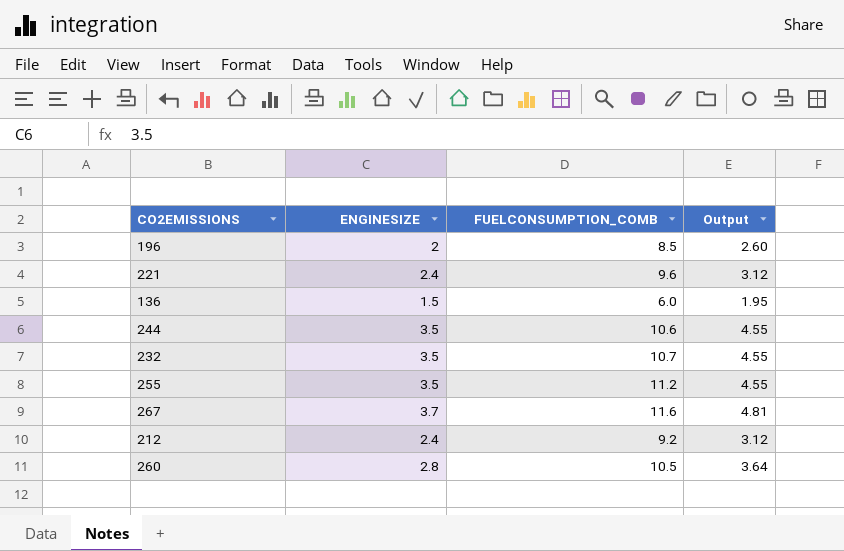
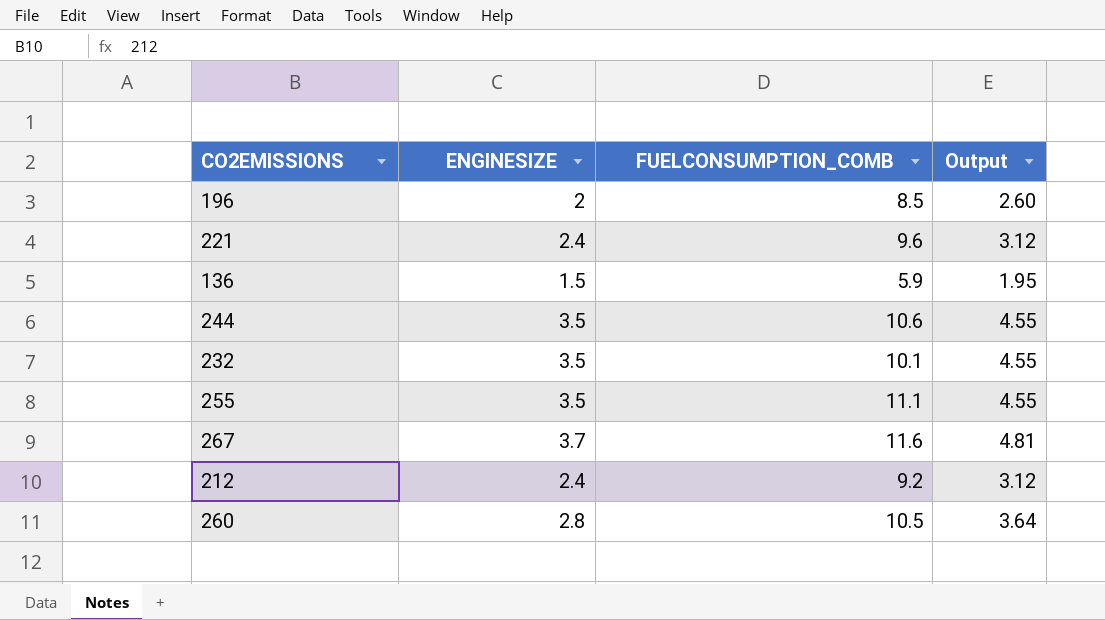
136 | FUELCONSUMPTION_COMB: 6.0 -> 5.9
232 | FUELCONSUMPTION_COMB: 10.7 -> 10.1
255 | FUELCONSUMPTION_COMB: 11.2 -> 11.1

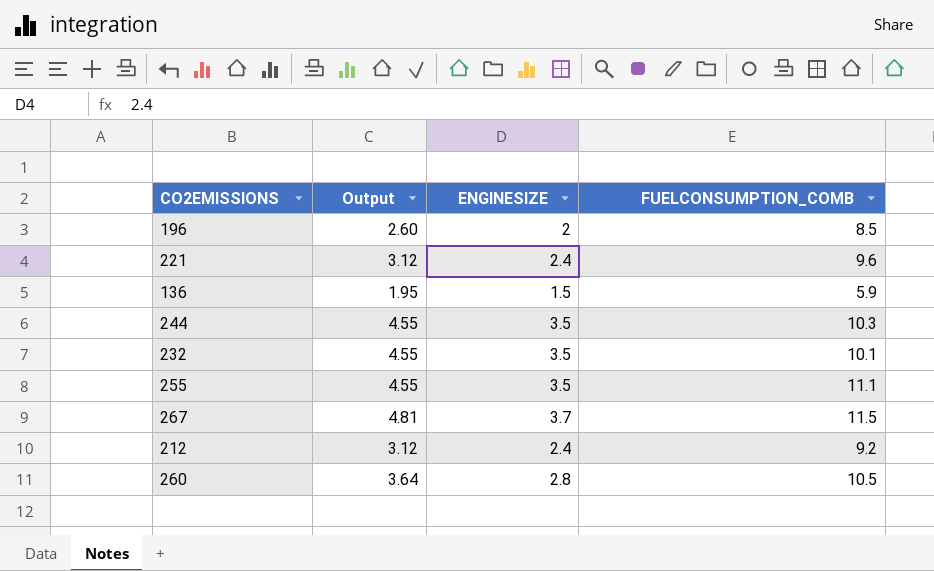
column Output | position: 4 -> 2
244 | FUELCONSUMPTION_COMB: 10.6 -> 10.3
267 | FUELCONSUMPTION_COMB: 11.6 -> 11.5

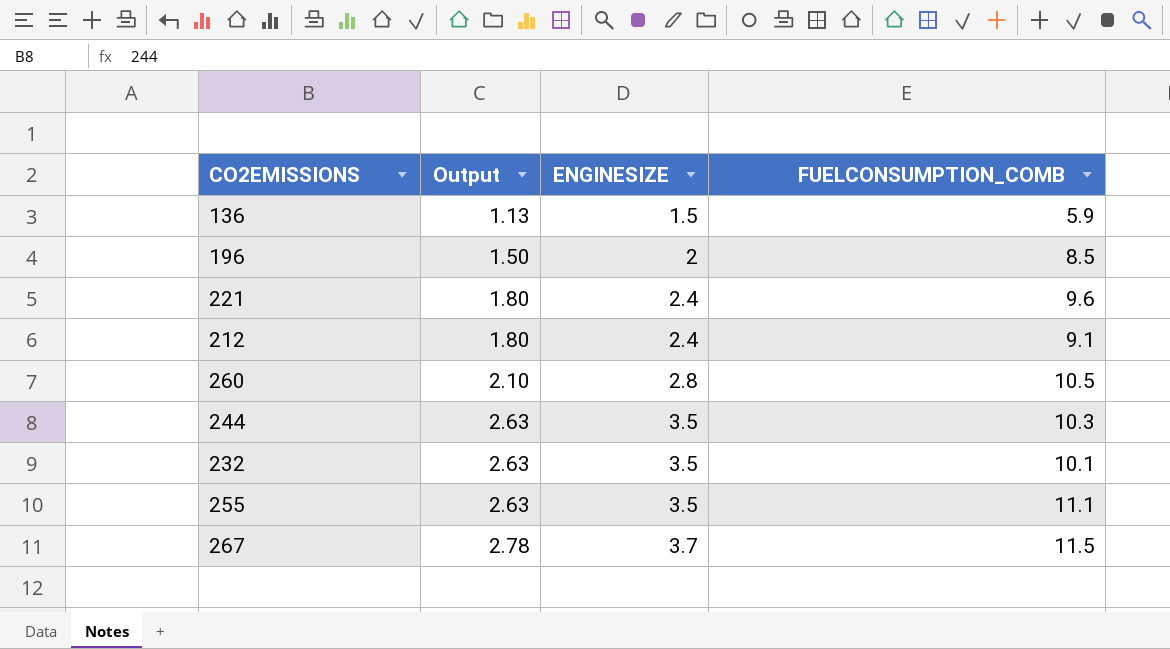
row order: none -> Output ascending
column Output | formula: [ENGINESIZE] * 1.3 -> [ENGINESIZE] * 0.75
212 | FUELCONSUMPTION_COMB: 9.2 -> 9.1

